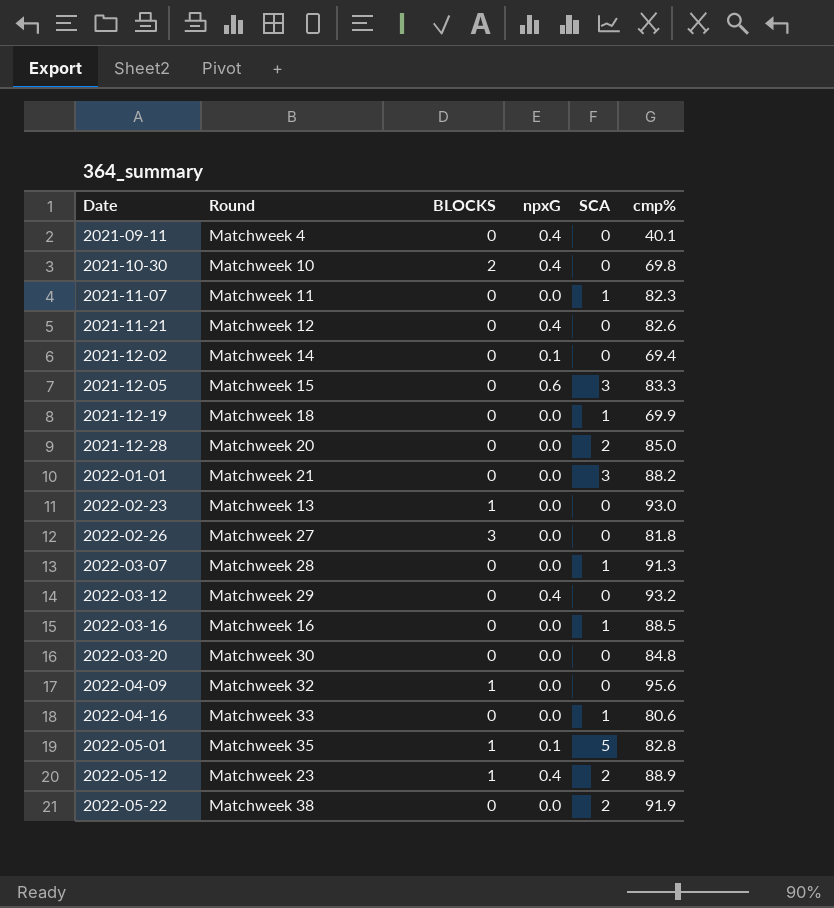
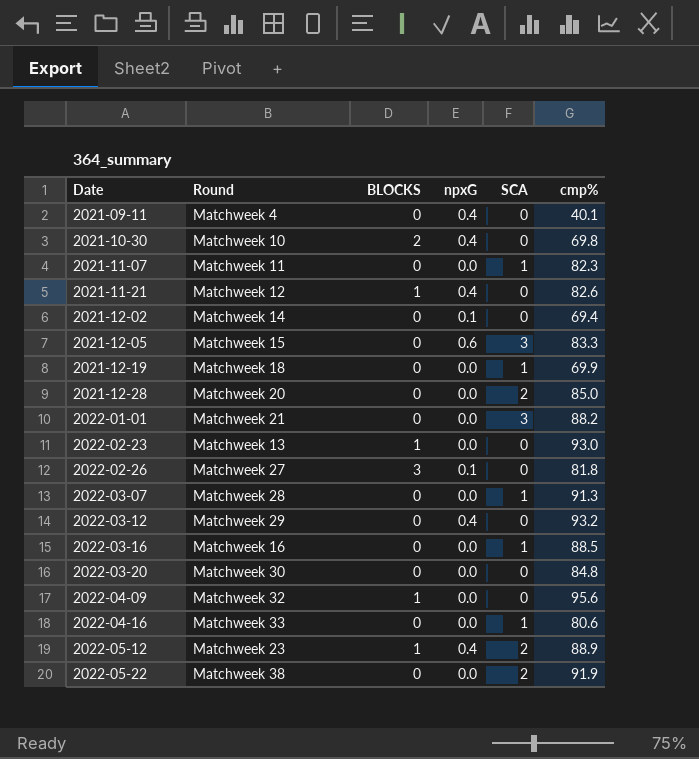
row 2022-05-01: Matchweek 35 | 1 | 0.1 | 5 | 82.8 -> none
2021-11-21 | BLOCKS: 0 -> 1
2022-02-26 | npxG: 0.0 -> 0.1

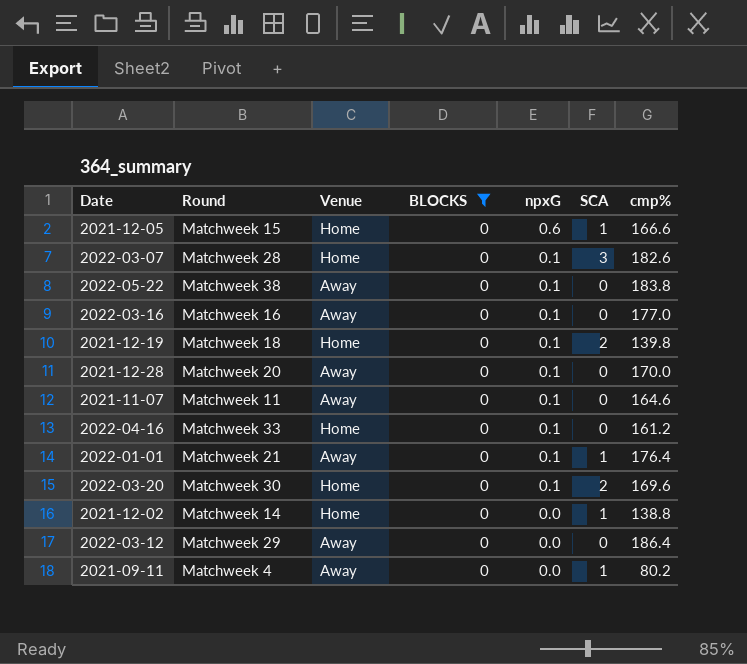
filter: none -> BLOCKS = 0
row order: Date ascending -> npxG descending
column Venue | position: none -> 3
2021-12-05 | SCA: 3 -> 1
2021-12-05 | cmp%: 83.3 -> 166.6
2022-03-07 | npxG: 0.0 -> 0.1
2022-03-07 | SCA: 1 -> 3
2022-03-07 | cmp%: 91.3 -> 182.6
2022-05-22 | npxG: 0.0 -> 0.1
2022-05-22 | SCA: 2 -> 0
2022-05-22 | cmp%: 91.9 -> 183.8
2022-03-16 | npxG: 0.0 -> 0.1
2022-03-16 | SCA: 1 -> 0
2022-03-16 | cmp%: 88.5 -> 177.0
2021-12-19 | npxG: 0.0 -> 0.1
2021-12-19 | SCA: 1 -> 2
2021-12-19 | cmp%: 69.9 -> 139.8
2021-12-28 | npxG: 0.0 -> 0.1
2021-12-28 | SCA: 2 -> 0
2021-12-28 | cmp%: 85.0 -> 170.0
2021-11-07 | npxG: 0.0 -> 0.1
2021-11-07 | SCA: 1 -> 0
2021-11-07 | cmp%: 82.3 -> 164.6
2022-04-16 | npxG: 0.0 -> 0.1
2022-04-16 | SCA: 1 -> 0
2022-04-16 | cmp%: 80.6 -> 161.2
2022-01-01 | npxG: 0.0 -> 0.1
2022-01-01 | SCA: 3 -> 1
2022-01-01 | cmp%: 88.2 -> 176.4
2022-03-20 | npxG: 0.0 -> 0.1
2022-03-20 | SCA: 0 -> 2
2022-03-20 | cmp%: 84.8 -> 169.6
2021-12-02 | npxG: 0.1 -> 0.0
2021-12-02 | SCA: 0 -> 1
2021-12-02 | cmp%: 69.4 -> 138.8
2022-03-12 | npxG: 0.4 -> 0.0
2022-03-12 | cmp%: 93.2 -> 186.4
2021-09-11 | npxG: 0.4 -> 0.0
2021-09-11 | SCA: 0 -> 1
2021-09-11 | cmp%: 40.1 -> 80.2

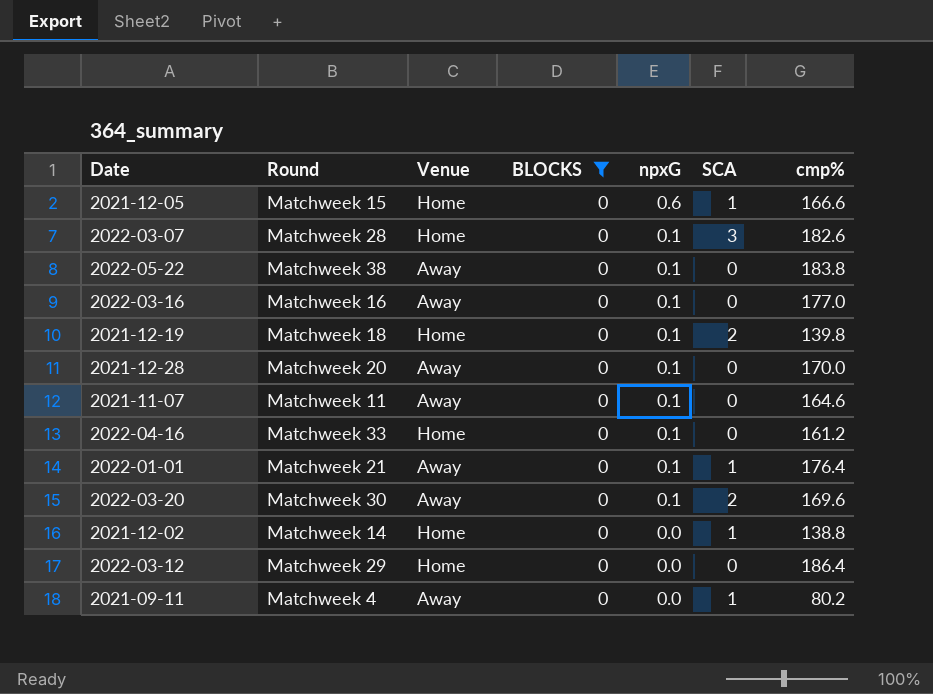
2022-03-20 | Venue: Home -> Away
2022-03-12 | Venue: Away -> Home

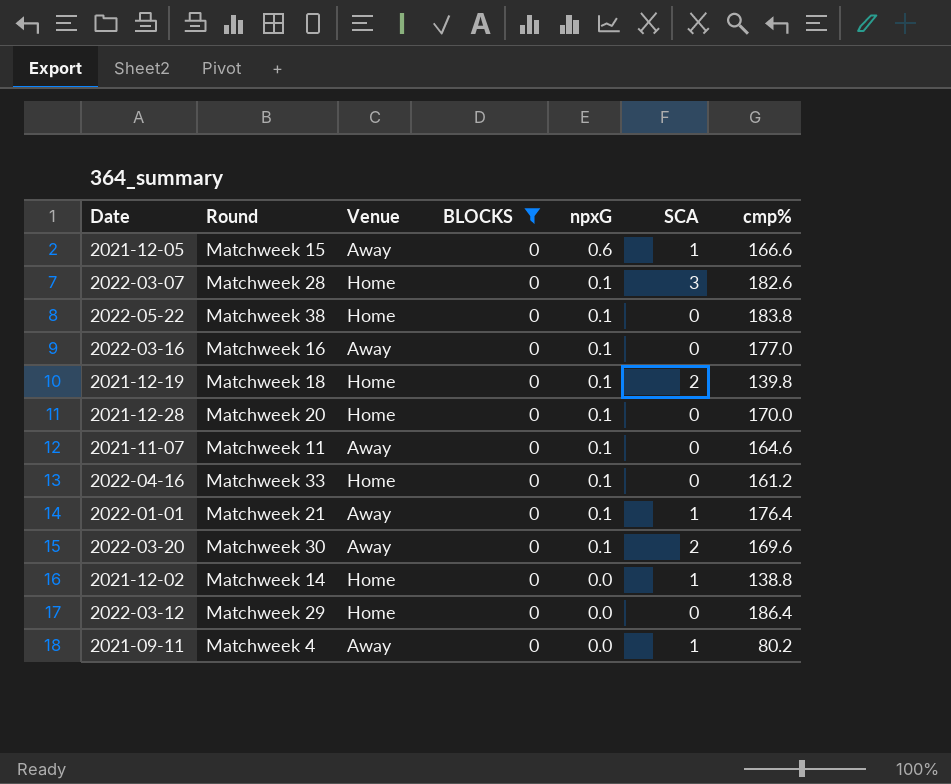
2021-12-05 | Venue: Home -> Away
2022-05-22 | Venue: Away -> Home
2021-12-28 | Venue: Away -> Home

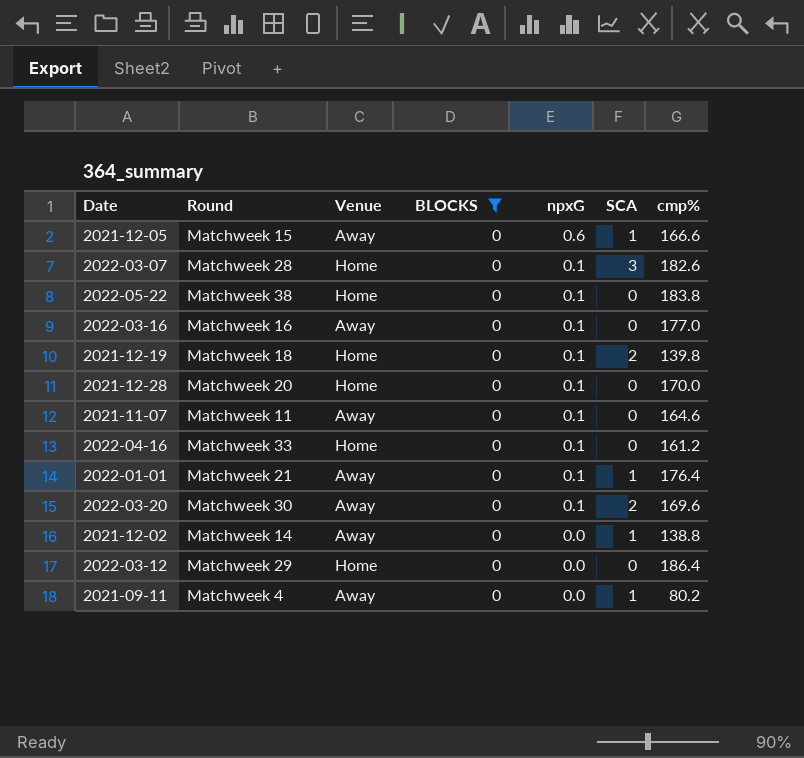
2021-12-02 | Venue: Home -> Away

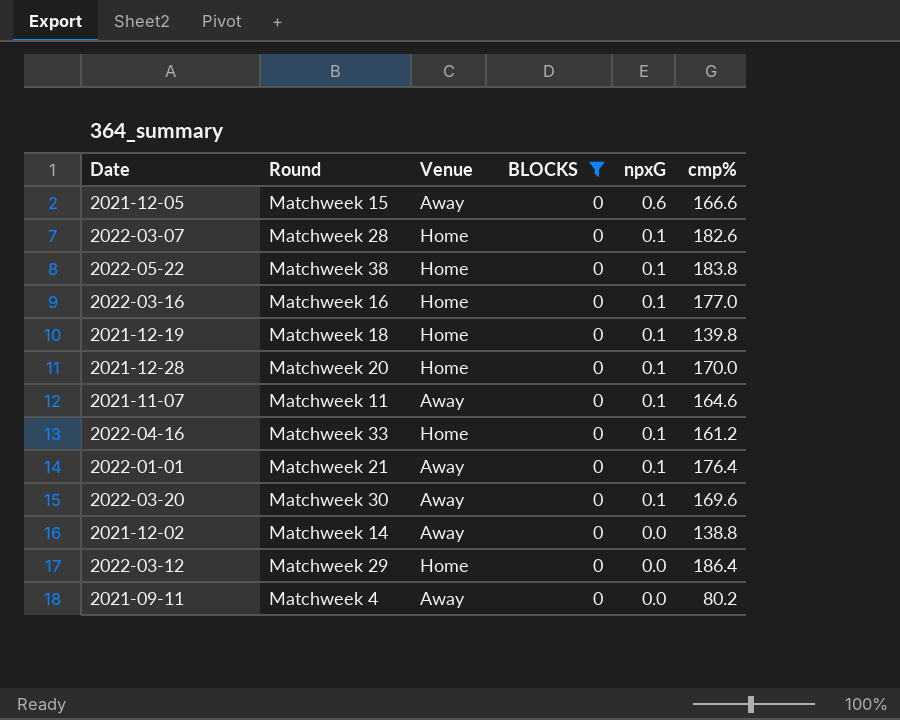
column SCA | position: 6 -> none
2022-03-16 | Venue: Away -> Home

